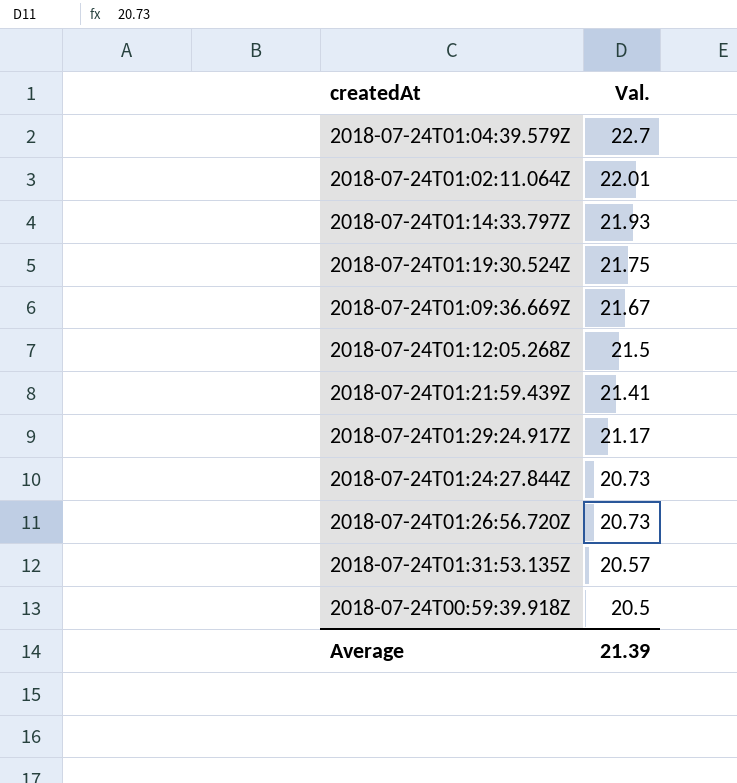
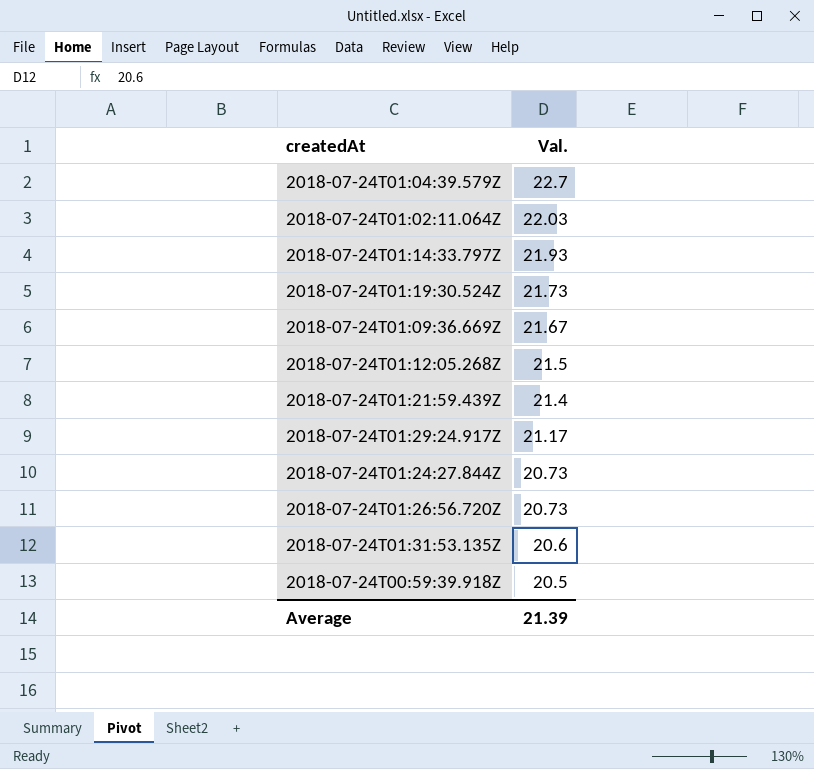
2018-07-24T01:02:11.064Z | Val.: 22.01 -> 22.03
2018-07-24T01:19:30.524Z | Val.: 21.75 -> 21.73
2018-07-24T01:21:59.439Z | Val.: 21.41 -> 21.4
2018-07-24T01:31:53.135Z | Val.: 20.57 -> 20.6

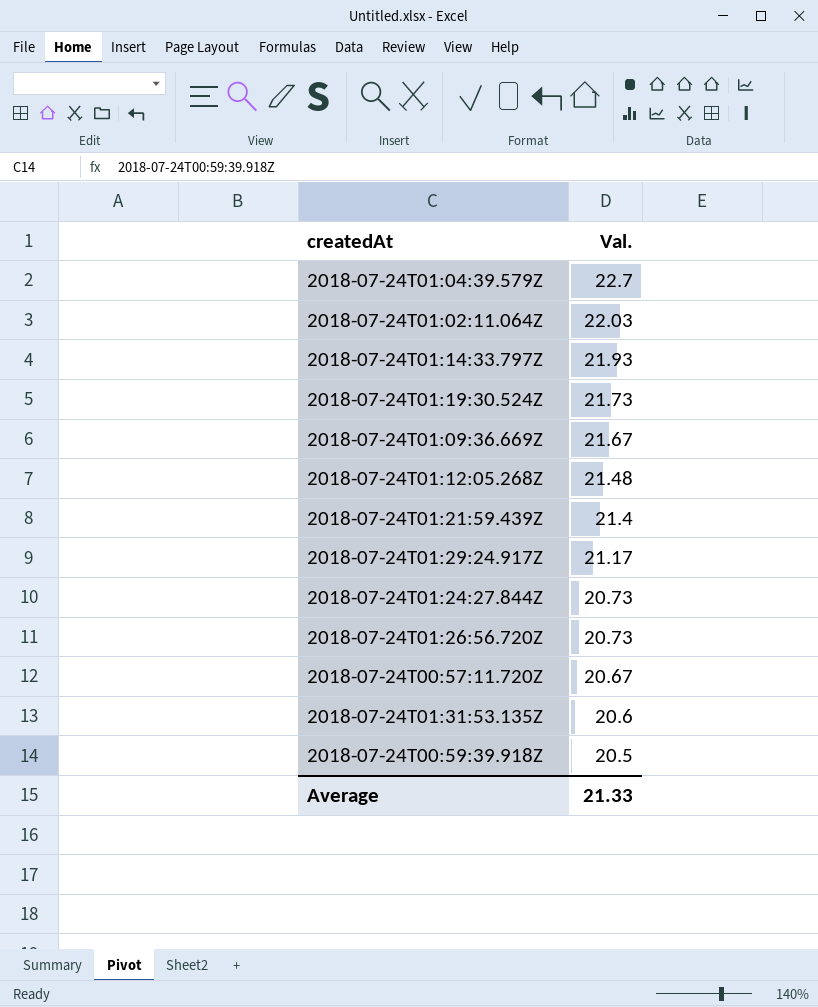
2018-07-24T01:12:05.268Z | Val.: 21.5 -> 21.48
row 2018-07-24T00:57:11.720Z: none -> 20.67
Average | Val.: 21.39 -> 21.33

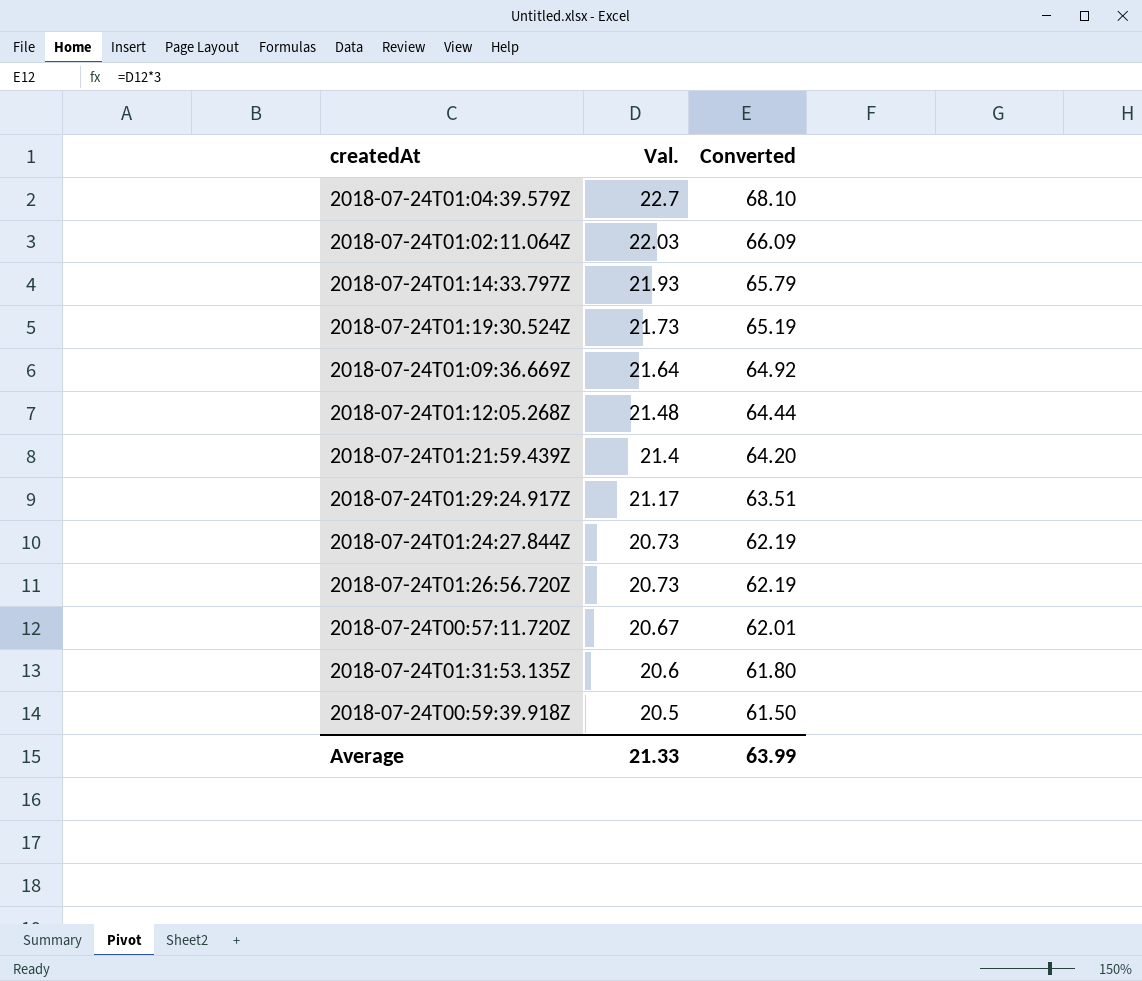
column Converted | formula: none -> [Val.] * 3
2018-07-24T01:09:36.669Z | Val.: 21.67 -> 21.64

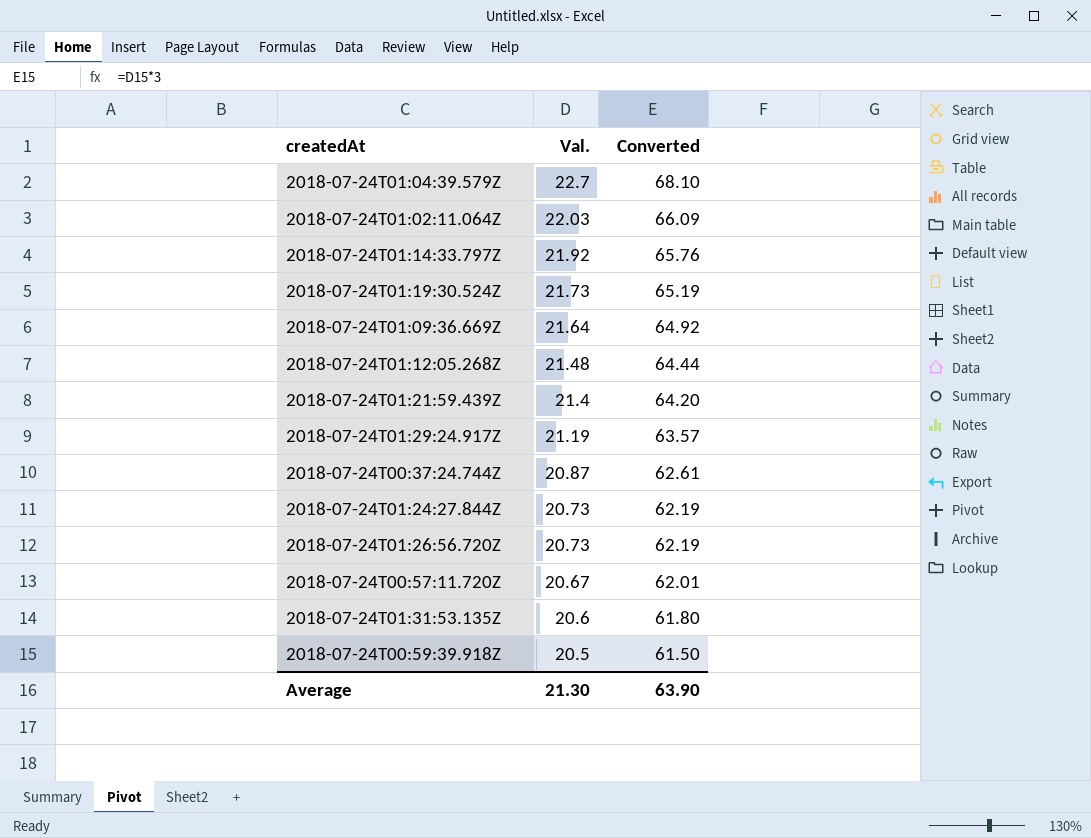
2018-07-24T01:14:33.797Z | Val.: 21.93 -> 21.92
2018-07-24T01:14:33.797Z | Converted: 65.79 -> 65.76
2018-07-24T01:29:24.917Z | Val.: 21.17 -> 21.19
2018-07-24T01:29:24.917Z | Converted: 63.51 -> 63.57
row 2018-07-24T00:37:24.744Z: none -> 20.87 | 62.61
Average | Val.: 21.33 -> 21.30
Average | Converted: 63.99 -> 63.90

